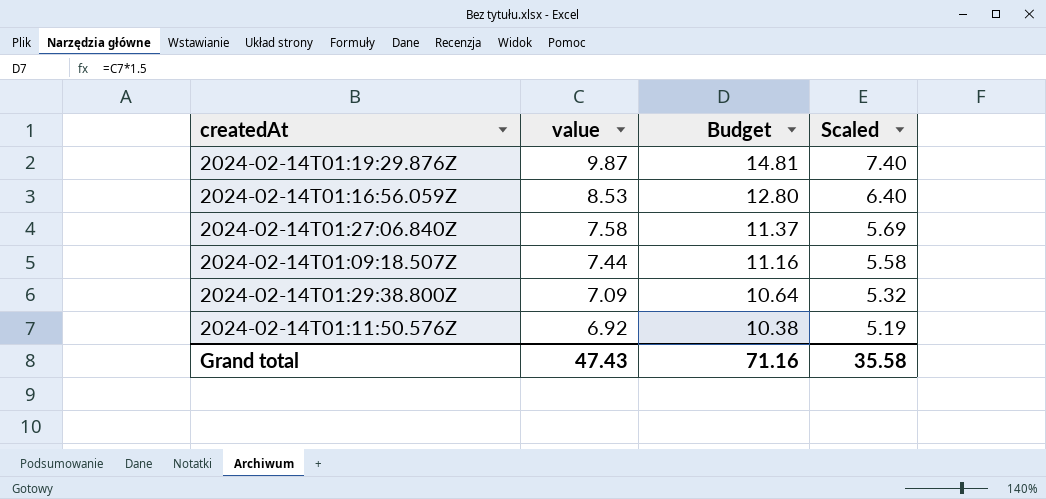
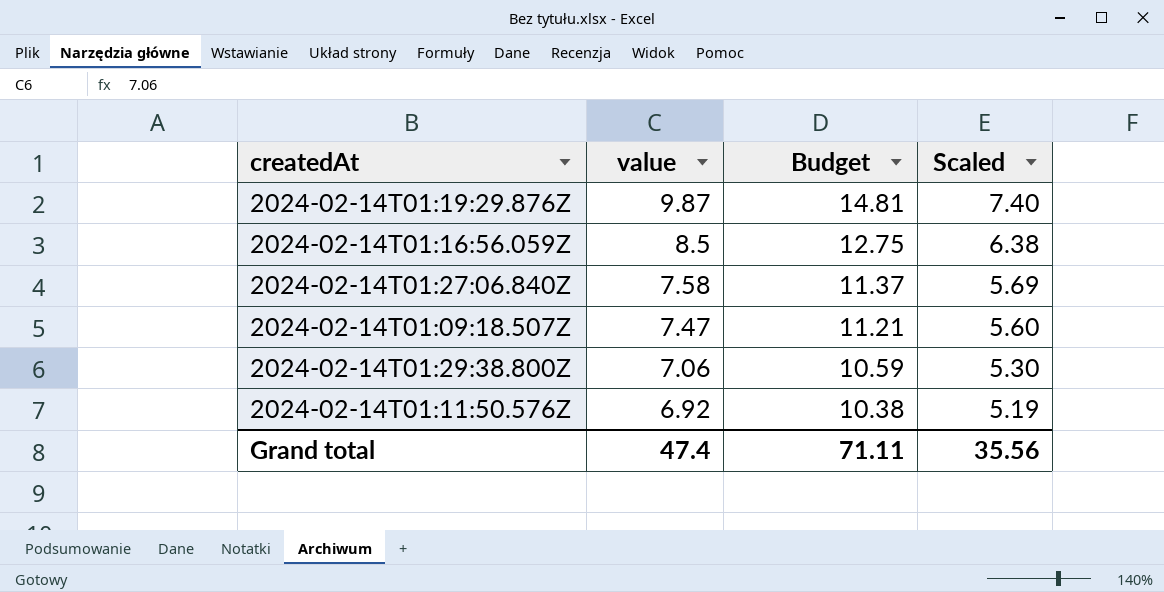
2024-02-14T01:16:56.059Z | value: 8.53 -> 8.5
2024-02-14T01:16:56.059Z | Budget: 12.80 -> 12.75
2024-02-14T01:16:56.059Z | Scaled: 6.40 -> 6.38
2024-02-14T01:09:18.507Z | value: 7.44 -> 7.47
2024-02-14T01:09:18.507Z | Budget: 11.16 -> 11.21
2024-02-14T01:09:18.507Z | Scaled: 5.58 -> 5.60
2024-02-14T01:29:38.800Z | value: 7.09 -> 7.06
2024-02-14T01:29:38.800Z | Budget: 10.64 -> 10.59
2024-02-14T01:29:38.800Z | Scaled: 5.32 -> 5.30
Grand total | value: 47.43 -> 47.4
Grand total | Budget: 71.16 -> 71.11
Grand total | Scaled: 35.58 -> 35.56

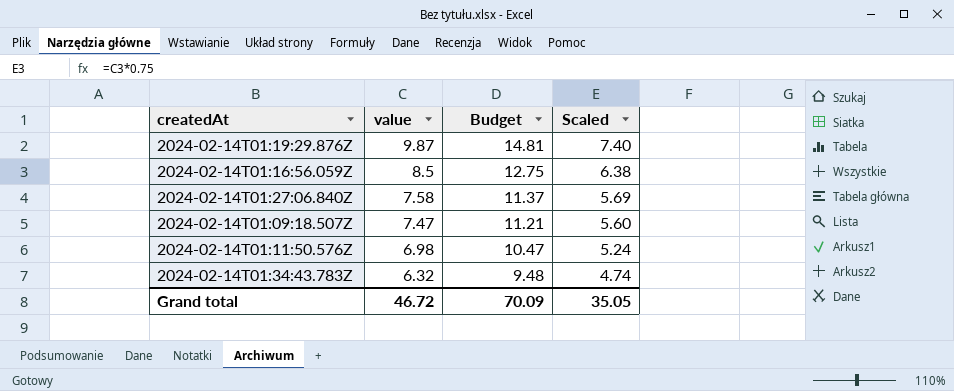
row 2024-02-14T01:29:38.800Z: 7.06 | 10.59 | 5.30 -> none
2024-02-14T01:11:50.576Z | value: 6.92 -> 6.98
2024-02-14T01:11:50.576Z | Budget: 10.38 -> 10.47
2024-02-14T01:11:50.576Z | Scaled: 5.19 -> 5.24
row 2024-02-14T01:34:43.783Z: none -> 6.32 | 9.48 | 4.74
Grand total | value: 47.4 -> 46.72
Grand total | Budget: 71.11 -> 70.09
Grand total | Scaled: 35.56 -> 35.05

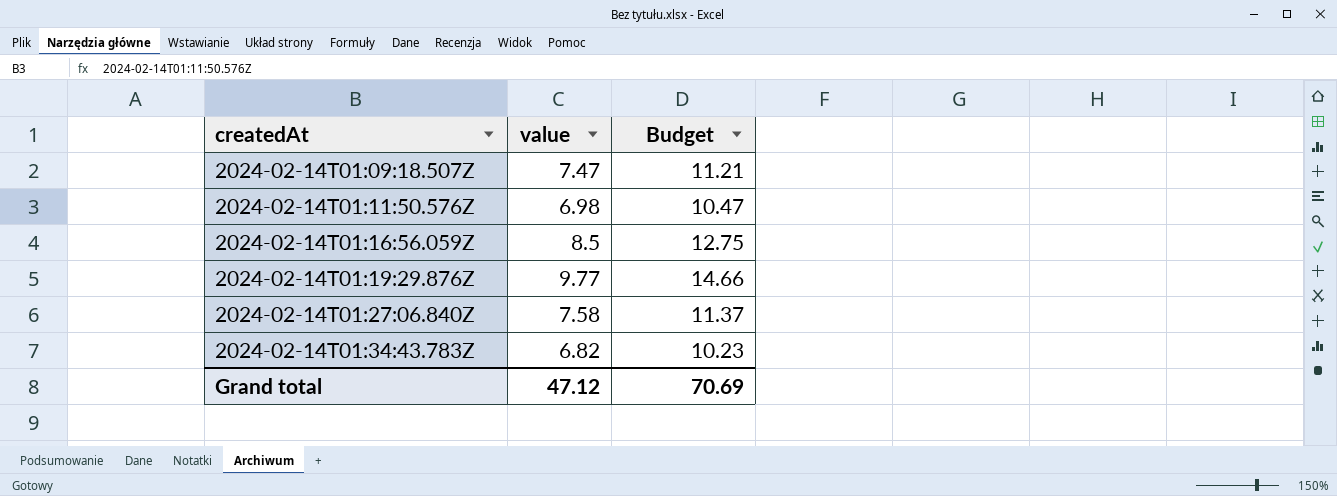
row order: value descending -> createdAt ascending
column Scaled | formula: [value] * 0.75 -> none
2024-02-14T01:19:29.876Z | value: 9.87 -> 9.77
2024-02-14T01:19:29.876Z | Budget: 14.81 -> 14.66
2024-02-14T01:34:43.783Z | value: 6.32 -> 6.82
2024-02-14T01:34:43.783Z | Budget: 9.48 -> 10.23
Grand total | value: 46.72 -> 47.12
Grand total | Budget: 70.09 -> 70.69

